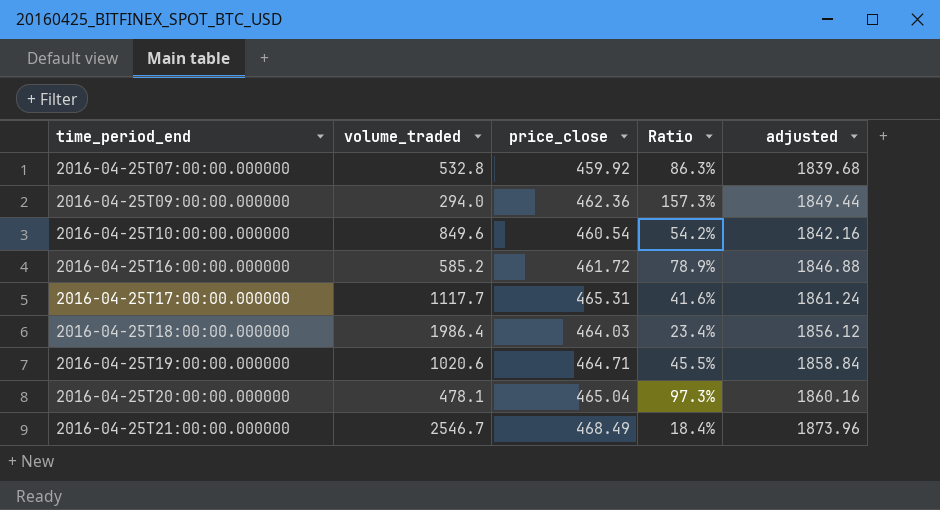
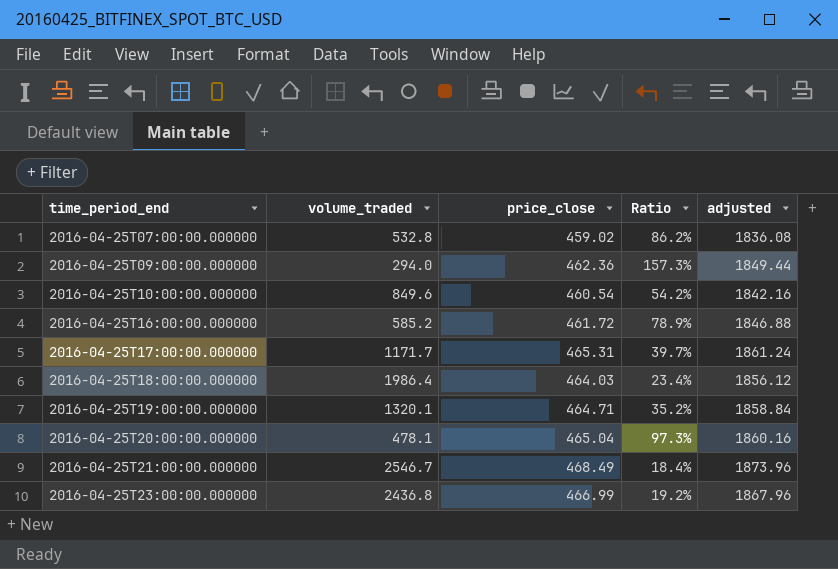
2016-04-25T07:00:00.000000 | price_close: 459.92 -> 459.02
2016-04-25T07:00:00.000000 | Ratio: 86.3% -> 86.2%
2016-04-25T07:00:00.000000 | adjusted: 1839.68 -> 1836.08
2016-04-25T17:00:00.000000 | volume_traded: 1117.7 -> 1171.7
2016-04-25T17:00:00.000000 | Ratio: 41.6% -> 39.7%
2016-04-25T19:00:00.000000 | volume_traded: 1020.6 -> 1320.1
2016-04-25T19:00:00.000000 | Ratio: 45.5% -> 35.2%
row 2016-04-25T23:00:00.000000: none -> 2436.8 | 466.99 | 19.2% | 1867.96

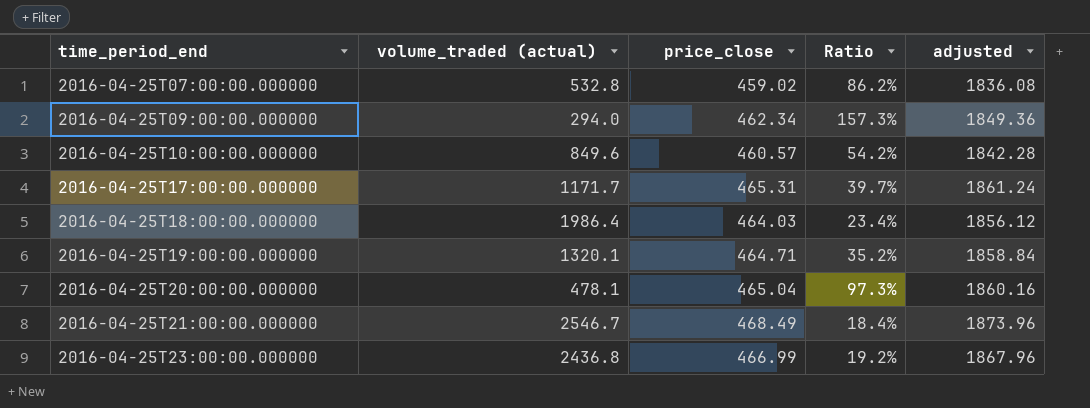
column name: volume_traded -> volume_traded (actual)
row 2016-04-25T16:00:00.000000: 585.2 | 461.72 | 78.9% | 1846.88 -> none
2016-04-25T09:00:00.000000 | price_close: 462.36 -> 462.34
2016-04-25T09:00:00.000000 | adjusted: 1849.44 -> 1849.36
2016-04-25T10:00:00.000000 | price_close: 460.54 -> 460.57
2016-04-25T10:00:00.000000 | adjusted: 1842.16 -> 1842.28

